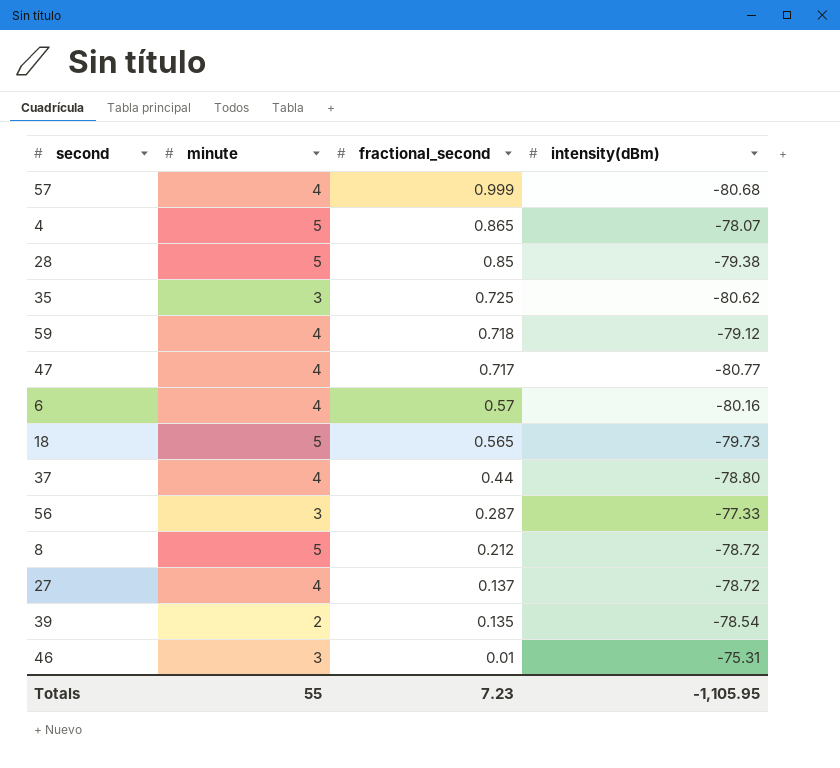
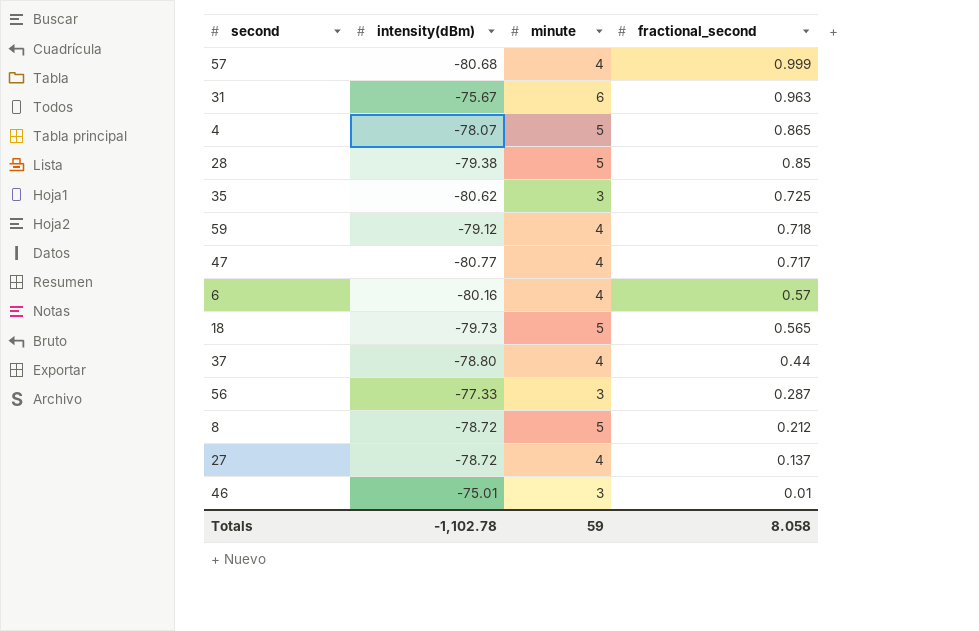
column intensity(dBm) | position: 4 -> 2
row 39: 2 | 0.135 | -78.54 -> none
row 31: none -> -75.67 | 6 | 0.963
46 | intensity(dBm): -75.31 -> -75.01
Totals | intensity(dBm): -1,105.95 -> -1,102.78
Totals | minute: 55 -> 59
Totals | fractional_second: 7.23 -> 8.058

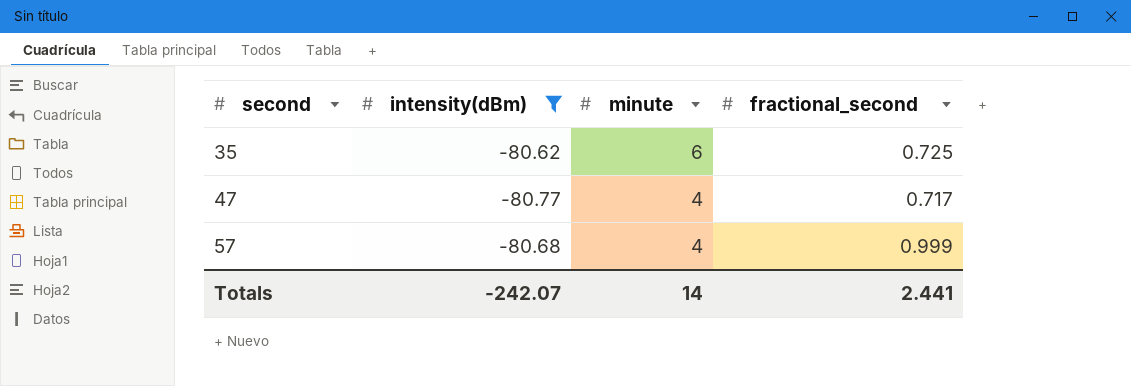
filter: none -> intensity(dBm) <= -80.62
row order: fractional_second descending -> second ascending
35 | minute: 3 -> 6
Totals | intensity(dBm): -1,102.78 -> -242.07
Totals | minute: 59 -> 14
Totals | fractional_second: 8.058 -> 2.441

